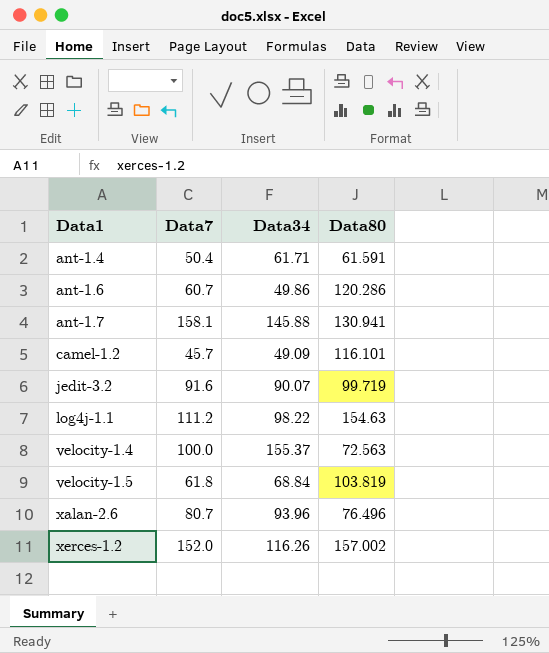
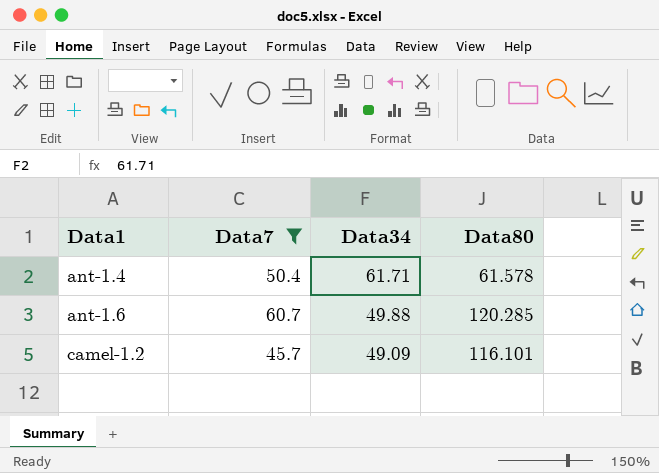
filter: none -> Data7 <= 60.7
ant-1.4 | Data80: 61.591 -> 61.578
ant-1.6 | Data34: 49.86 -> 49.88
ant-1.6 | Data80: 120.286 -> 120.285

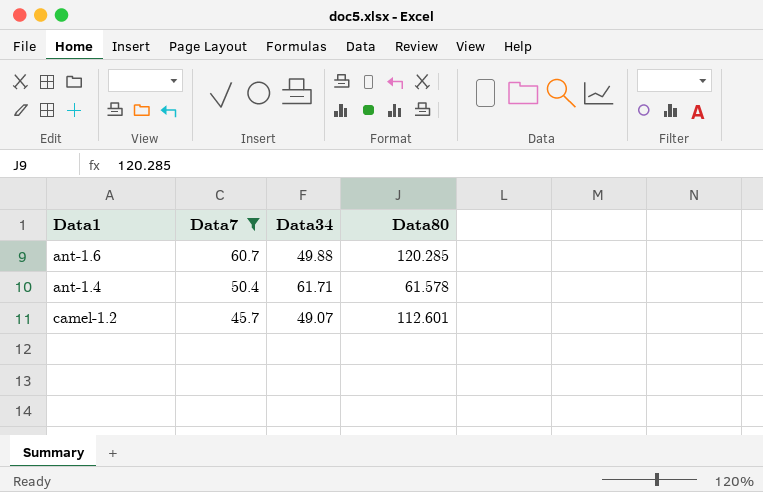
row order: Data1 ascending -> Data7 descending
camel-1.2 | Data34: 49.09 -> 49.07
camel-1.2 | Data80: 116.101 -> 112.601

